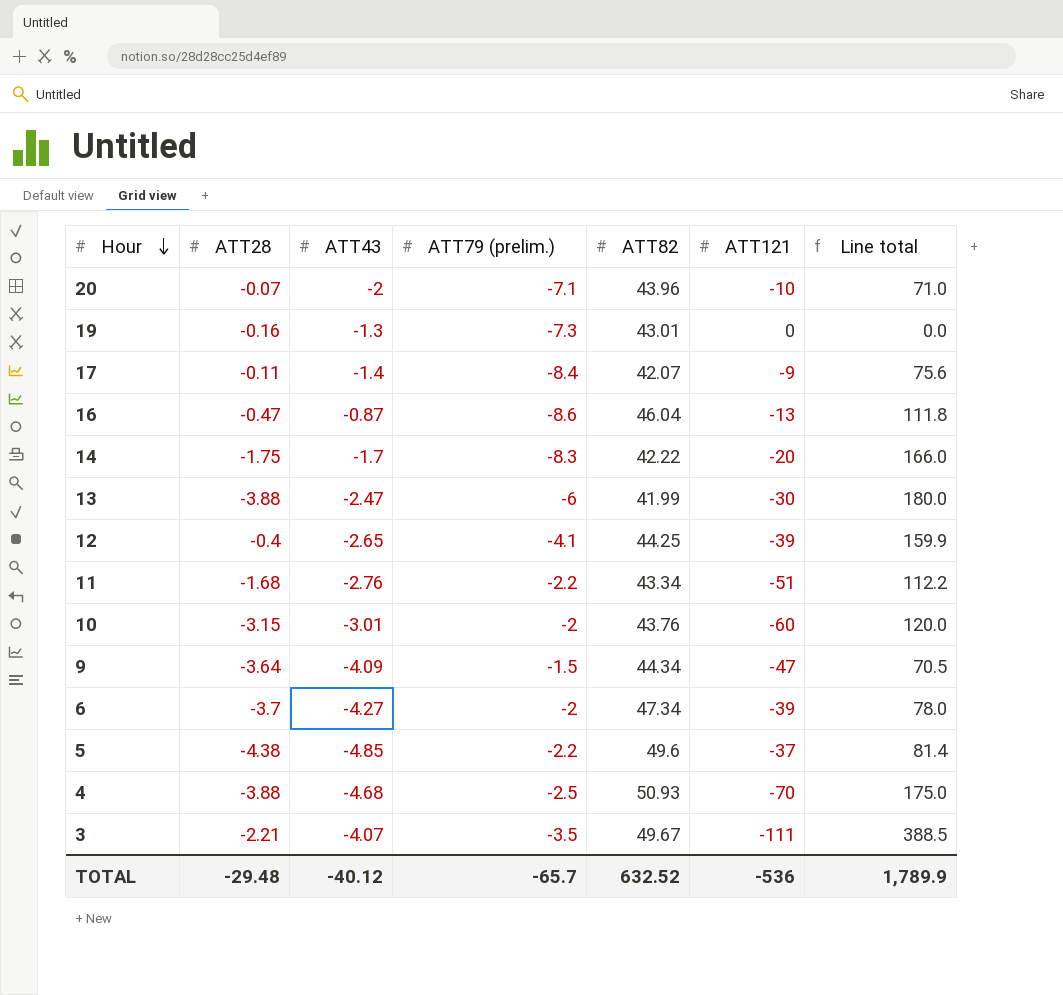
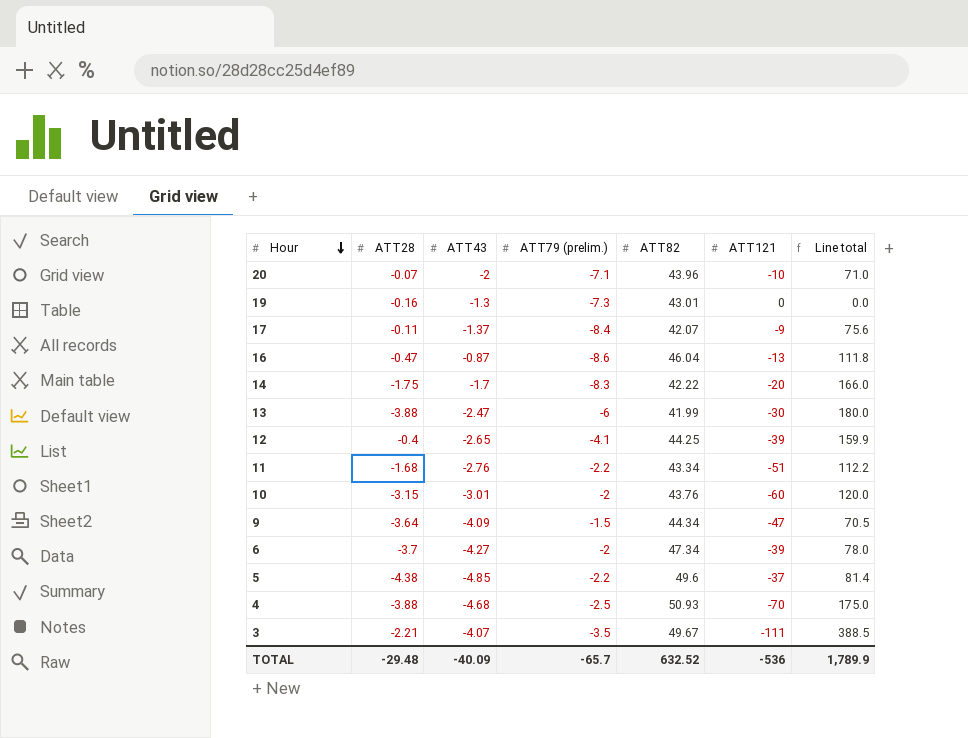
17 | ATT43: -1.4 -> -1.37
TOTAL | ATT43: -40.12 -> -40.09

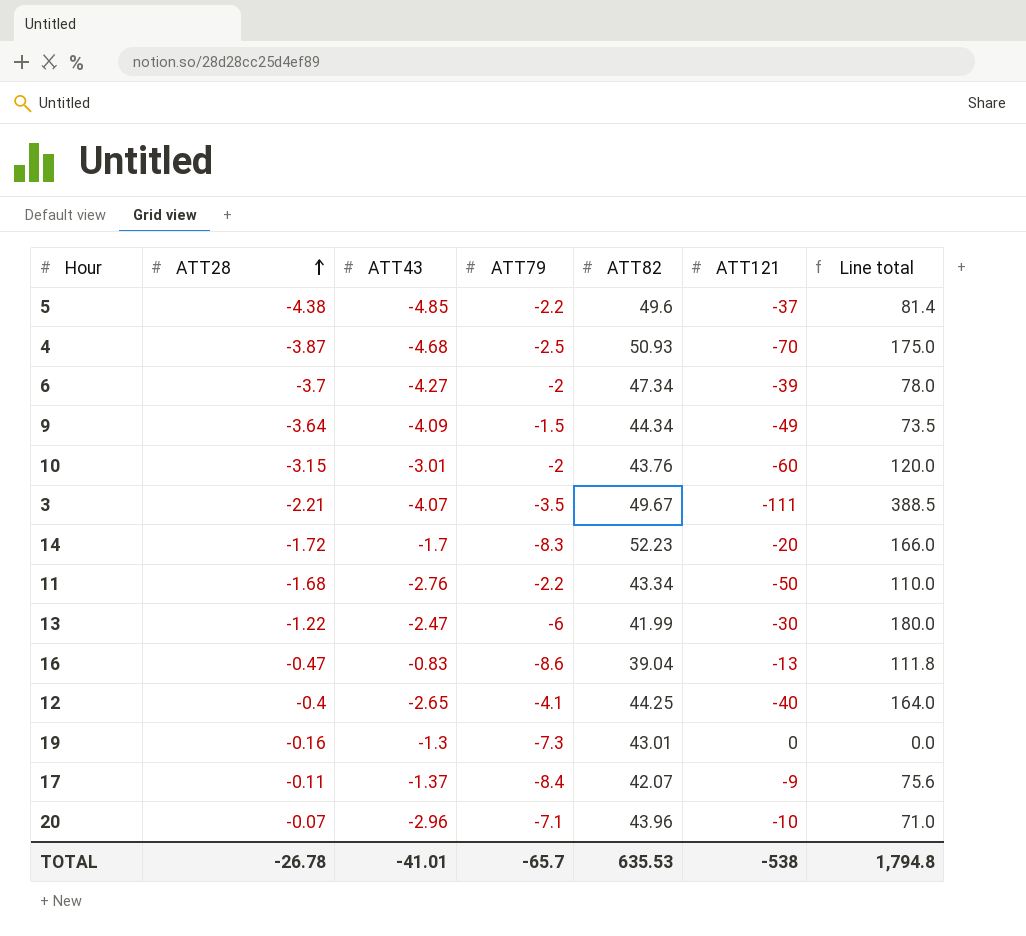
row order: Hour descending -> ATT28 ascending
column name: ATT79 (prelim.) -> ATT79
4 | ATT28: -3.88 -> -3.87
9 | ATT121: -47 -> -49
9 | Line total: 70.5 -> 73.5
14 | ATT28: -1.75 -> -1.72
14 | ATT82: 42.22 -> 52.23
11 | ATT121: -51 -> -50
11 | Line total: 112.2 -> 110.0
13 | ATT28: -3.88 -> -1.22
16 | ATT43: -0.87 -> -0.83
16 | ATT82: 46.04 -> 39.04
12 | ATT121: -39 -> -40
12 | Line total: 159.9 -> 164.0
20 | ATT43: -2 -> -2.96
TOTAL | ATT28: -29.48 -> -26.78
TOTAL | ATT43: -40.09 -> -41.01
TOTAL | ATT82: 632.52 -> 635.53
TOTAL | ATT121: -536 -> -538
TOTAL | Line total: 1,789.9 -> 1,794.8

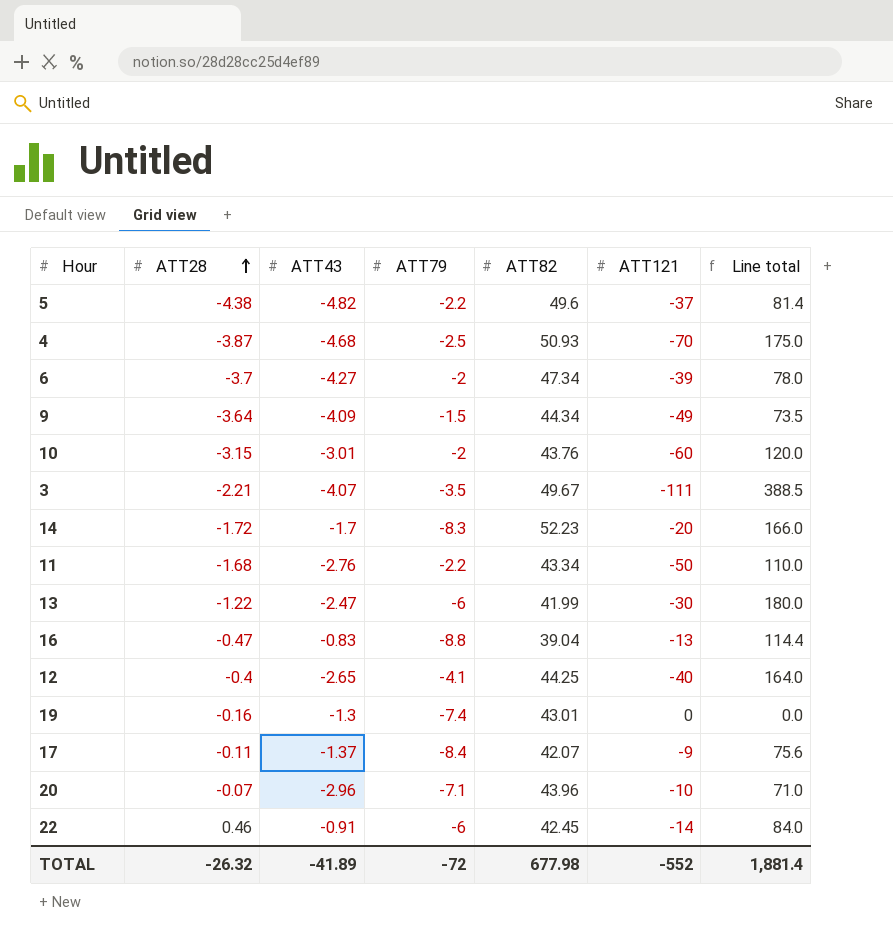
5 | ATT43: -4.85 -> -4.82
16 | ATT79: -8.6 -> -8.8
16 | Line total: 111.8 -> 114.4
19 | ATT79: -7.3 -> -7.4
row 22: none -> 0.46 | -0.91 | -6 | 42.45 | -14 | 84.0
TOTAL | ATT28: -26.78 -> -26.32
TOTAL | ATT43: -41.01 -> -41.89
TOTAL | ATT79: -65.7 -> -72
TOTAL | ATT82: 635.53 -> 677.98
TOTAL | ATT121: -538 -> -552
TOTAL | Line total: 1,794.8 -> 1,881.4

